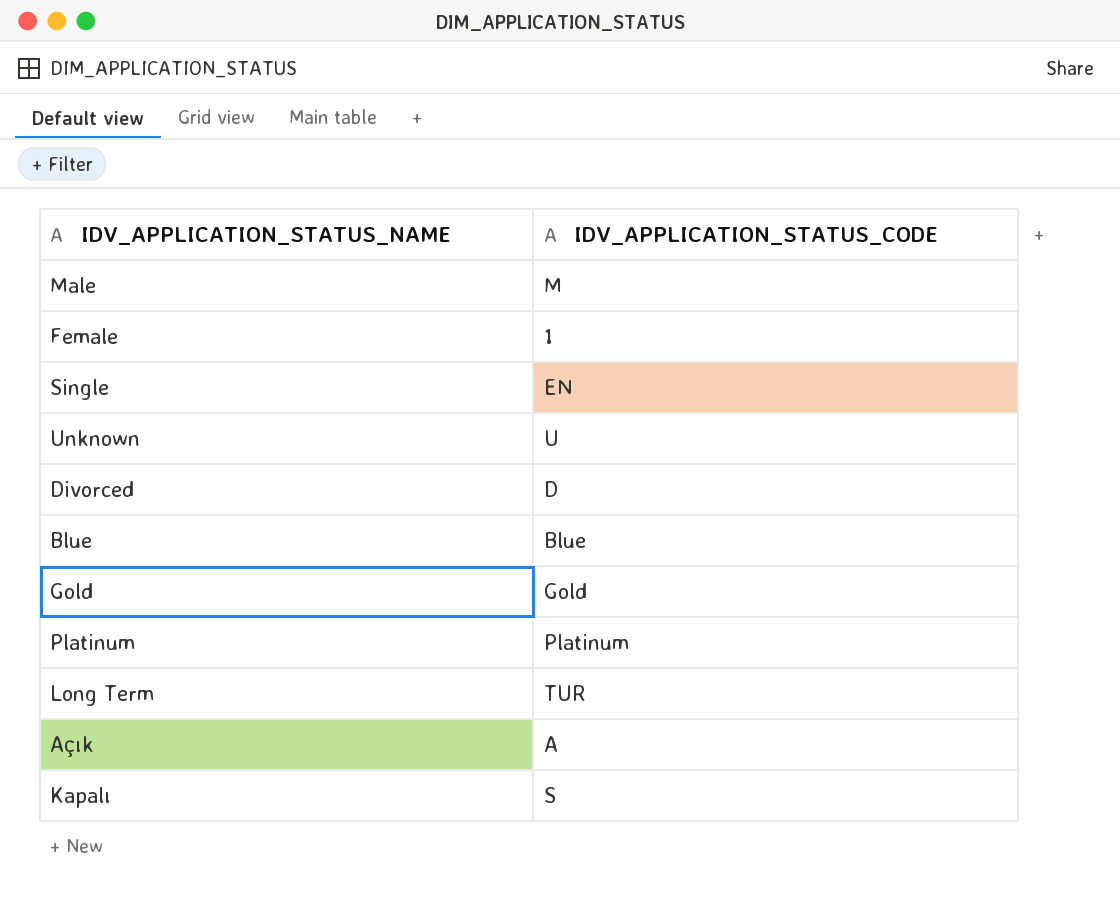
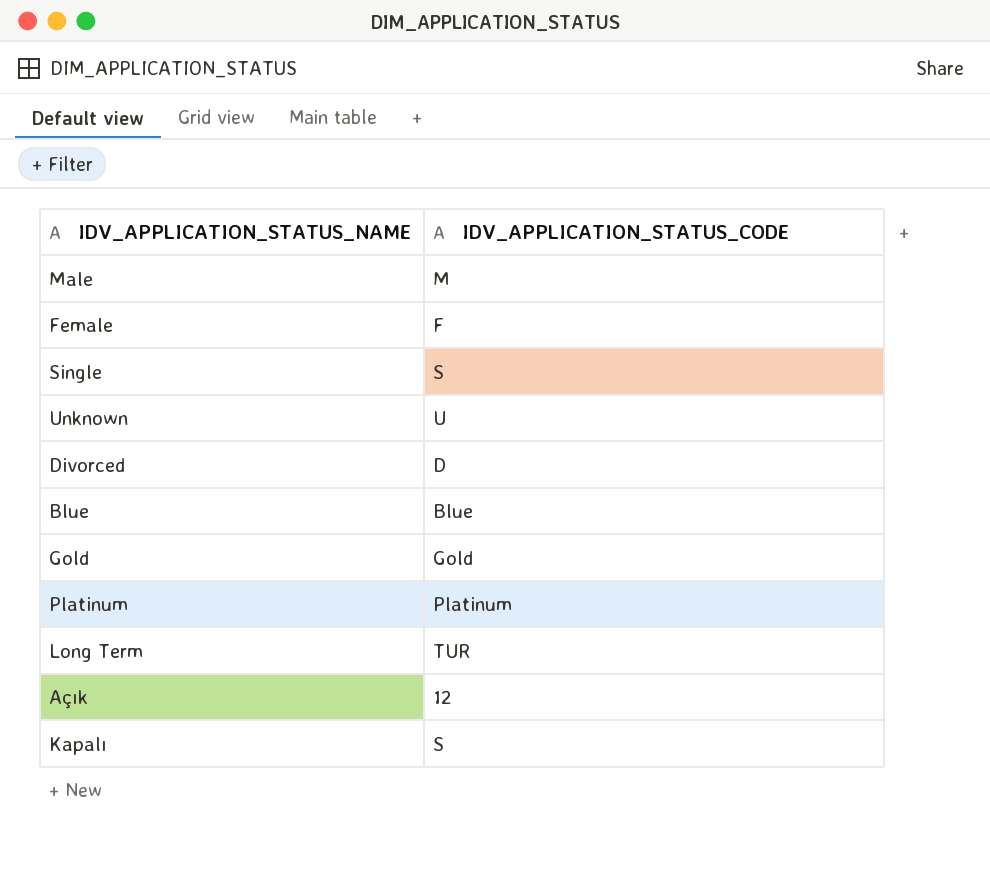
Female | IDV_APPLICATION_STATUS_CODE: 1 -> F
Single | IDV_APPLICATION_STATUS_CODE: EN -> S
Açık | IDV_APPLICATION_STATUS_CODE: A -> 12

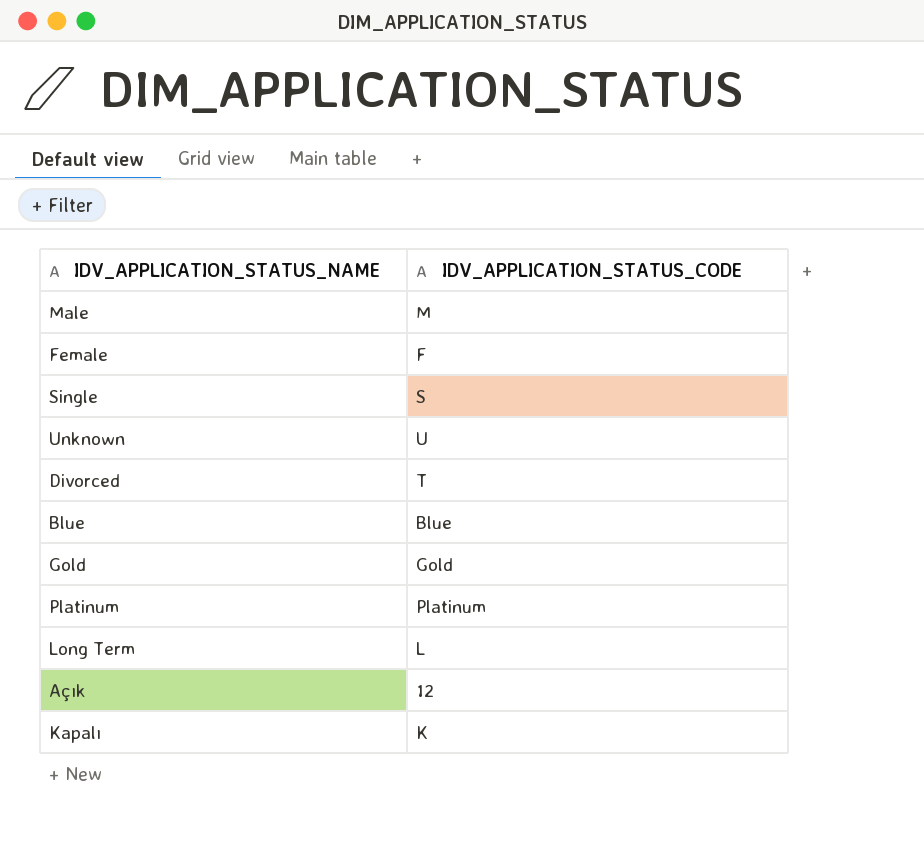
Divorced | IDV_APPLICATION_STATUS_CODE: D -> T
Long Term | IDV_APPLICATION_STATUS_CODE: TUR -> L
Kapalı | IDV_APPLICATION_STATUS_CODE: S -> K

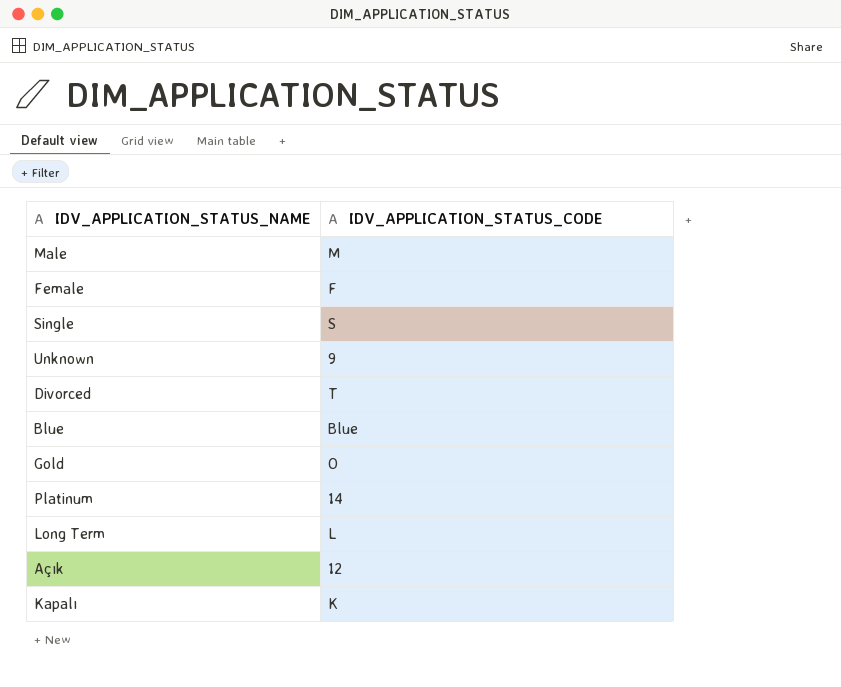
Unknown | IDV_APPLICATION_STATUS_CODE: U -> 9
Gold | IDV_APPLICATION_STATUS_CODE: Gold -> O
Platinum | IDV_APPLICATION_STATUS_CODE: Platinum -> 14

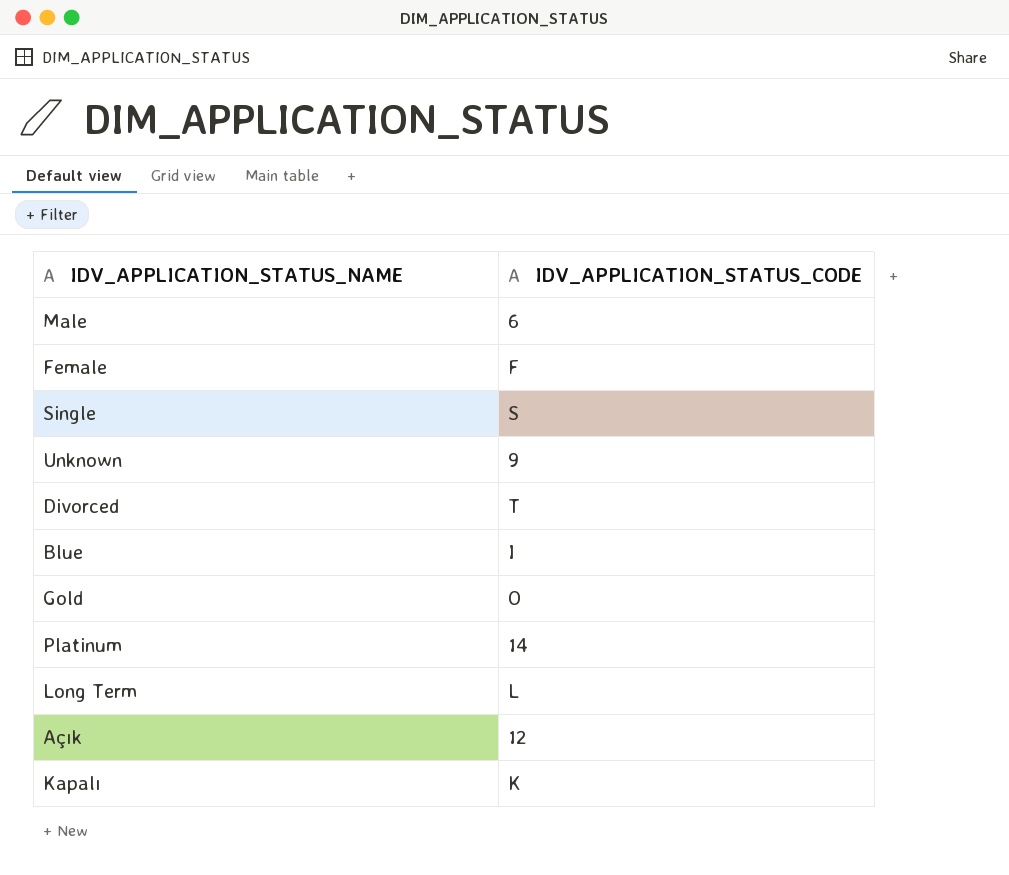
Male | IDV_APPLICATION_STATUS_CODE: M -> 6
Blue | IDV_APPLICATION_STATUS_CODE: Blue -> I

